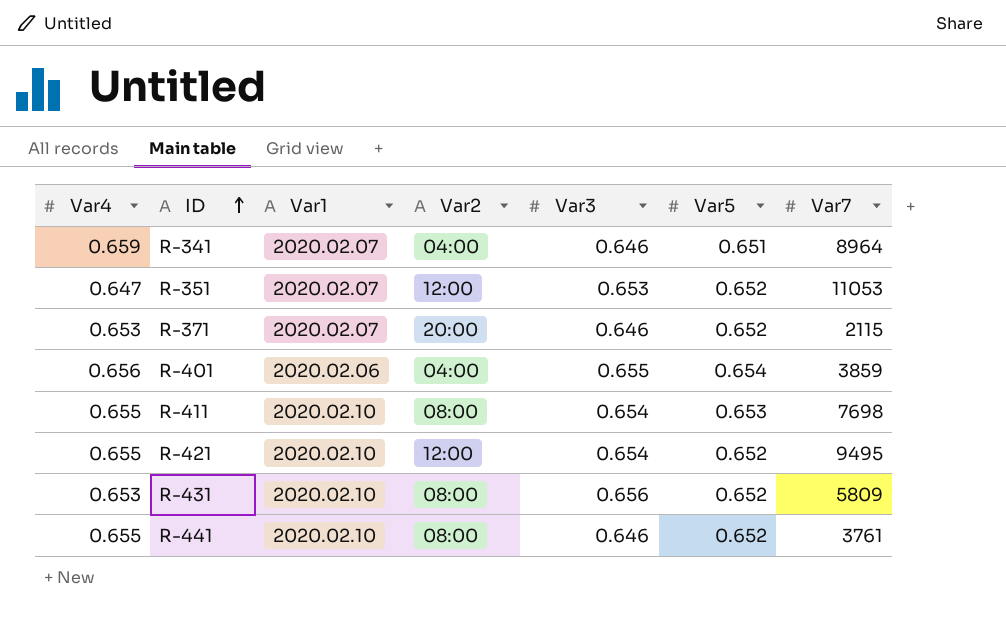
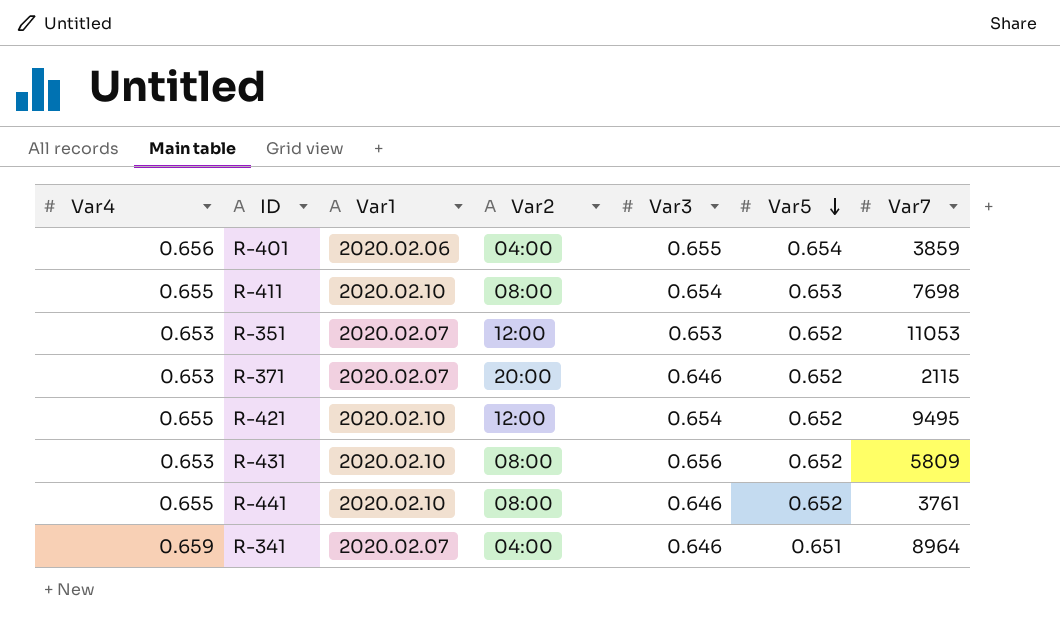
row order: ID ascending -> Var5 descending
R-351 | Var4: 0.647 -> 0.653

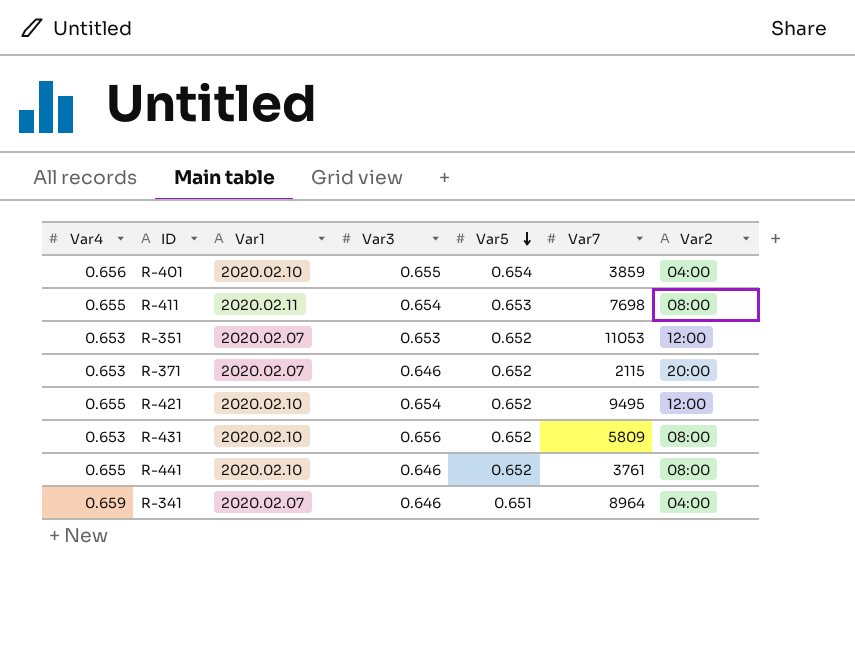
column Var2 | position: 4 -> 7
R-401 | Var1: 2020.02.06 -> 2020.02.10
R-411 | Var1: 2020.02.10 -> 2020.02.11

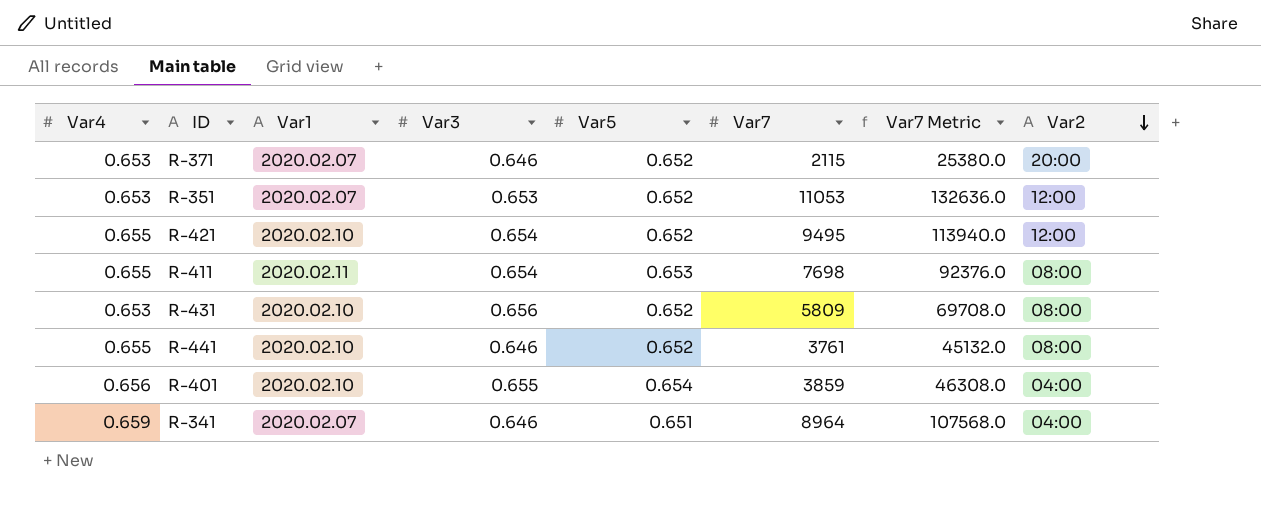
row order: Var5 descending -> Var2 descending
column Var7 Metric | formula: none -> [Var7] * 12

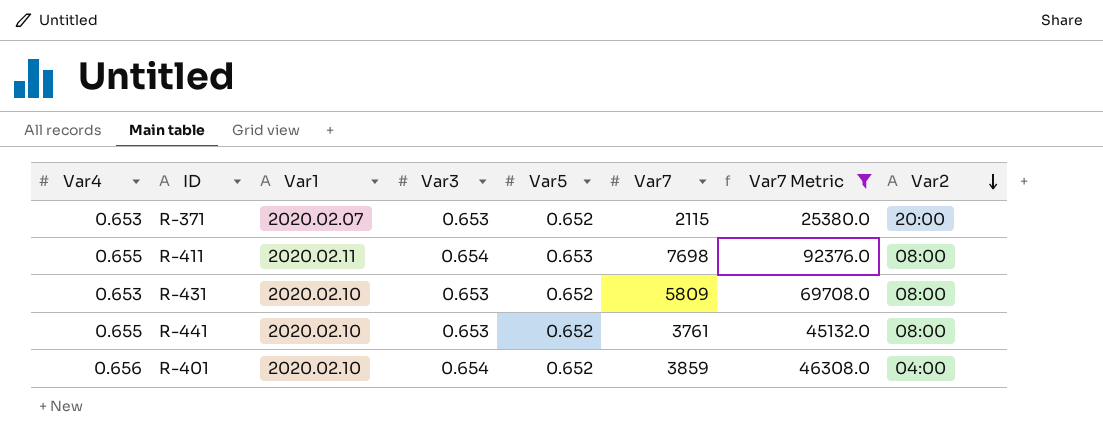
filter: none -> Var7 Metric <= 92376.0
R-371 | Var3: 0.646 -> 0.653
R-431 | Var3: 0.656 -> 0.653
R-441 | Var3: 0.646 -> 0.653
R-401 | Var3: 0.655 -> 0.654
R-401 | Var5: 0.654 -> 0.652

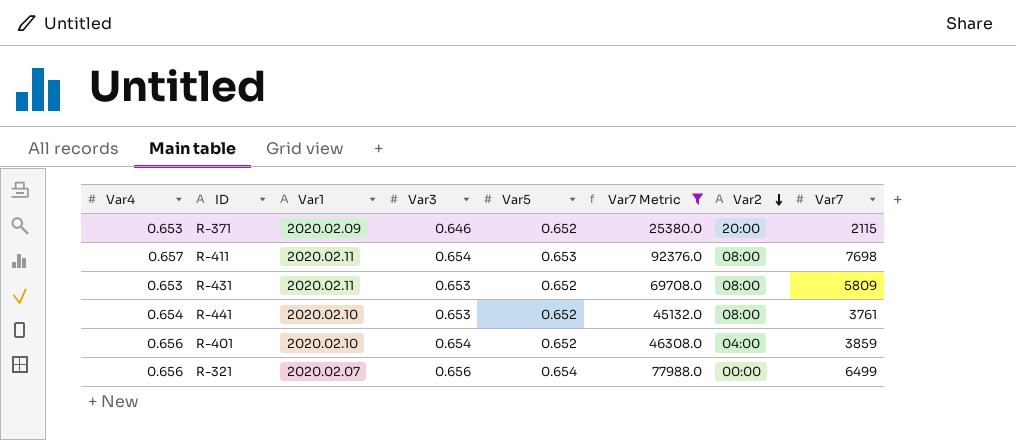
column Var7 | position: 6 -> 8
R-371 | Var1: 2020.02.07 -> 2020.02.09
R-371 | Var3: 0.653 -> 0.646
R-411 | Var4: 0.655 -> 0.657
R-431 | Var1: 2020.02.10 -> 2020.02.11
R-441 | Var4: 0.655 -> 0.654
row R-321: none -> 0.656 | 2020.02.07 | 0.656 | 0.654 | 77988.0 | 00:00 | 6499

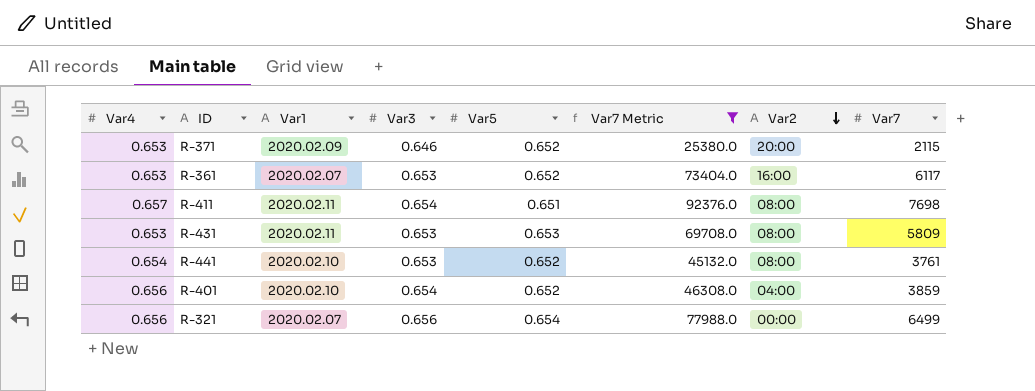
row R-361: none -> 0.653 | 2020.02.07 | 0.653 | 0.652 | 73404.0 | 16:00 | 6117
R-411 | Var5: 0.653 -> 0.651
R-431 | Var5: 0.652 -> 0.653

